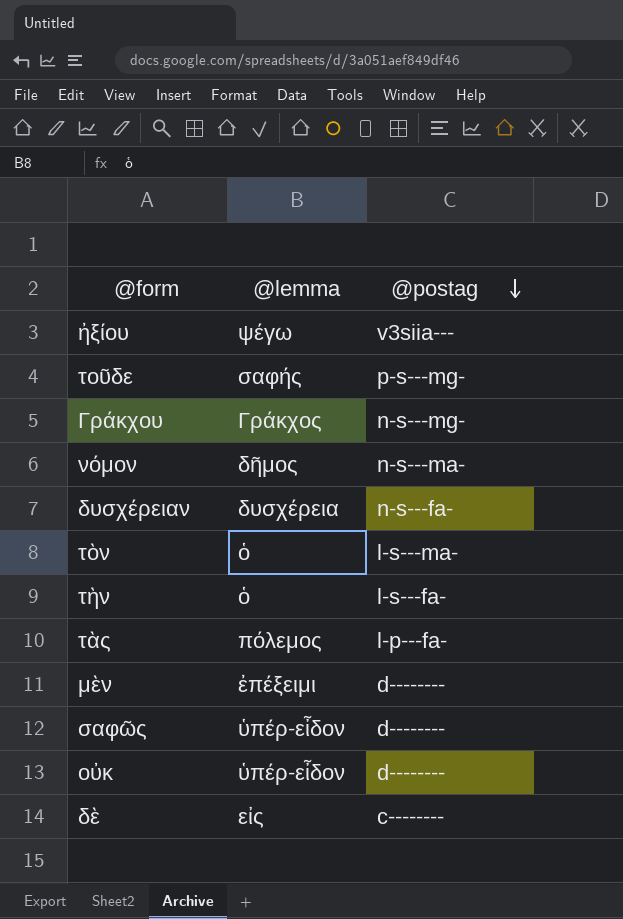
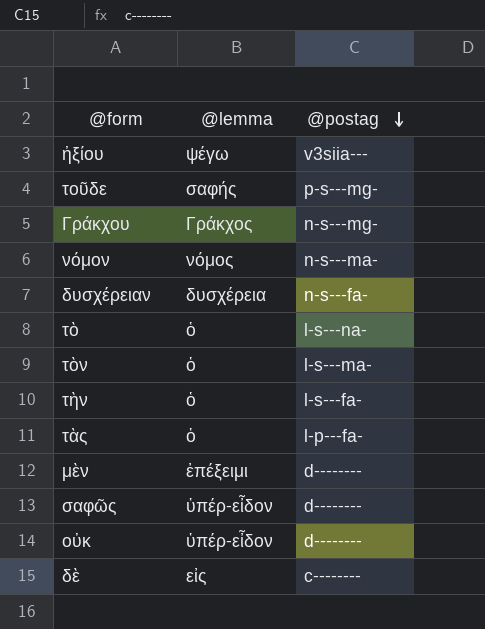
νόμον | @lemma: δῆμος -> νόμος
row τὸ: none -> ὁ | l-s---na-
τὰς | @lemma: πόλεμος -> ὁ

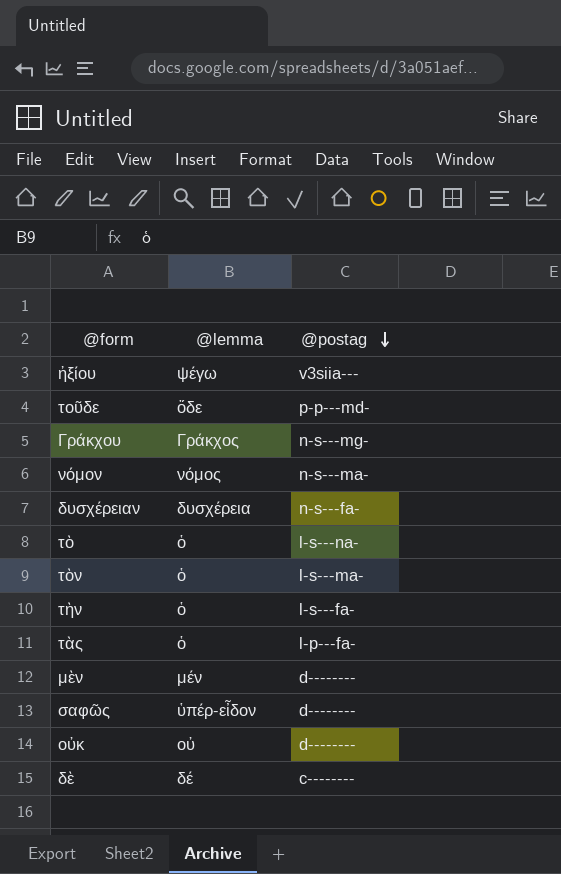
τοῦδε | @lemma: σαφής -> ὅδε
τοῦδε | @postag: p-s---mg- -> p-p---md-
μὲν | @lemma: ἐπέξειμι -> μέν
οὐκ | @lemma: ὑπέρ-εἶδον -> οὐ
δὲ | @lemma: εἰς -> δέ

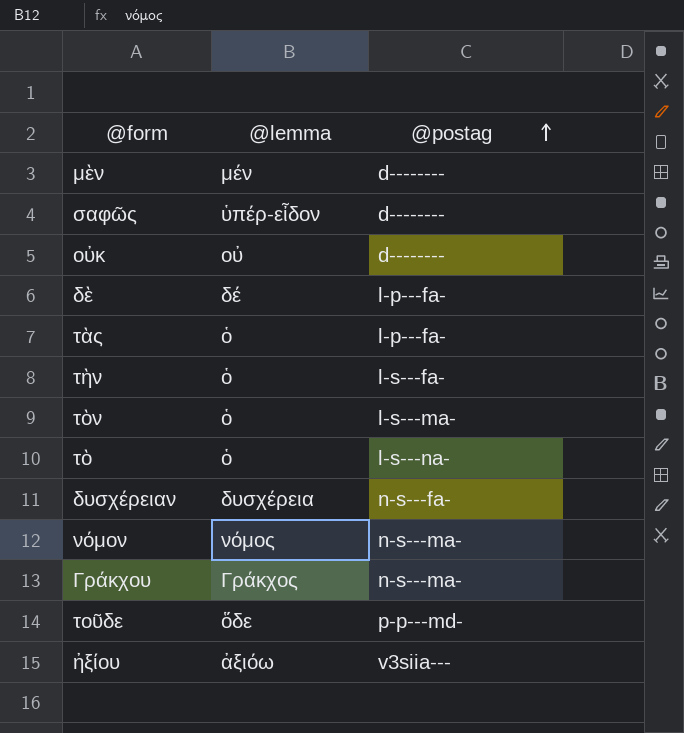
row order: @postag descending -> @postag ascending
δὲ | @postag: c-------- -> l-p---fa-
Γράκχου | @postag: n-s---mg- -> n-s---ma-
ἠξίου | @lemma: ψέγω -> ἀξιόω

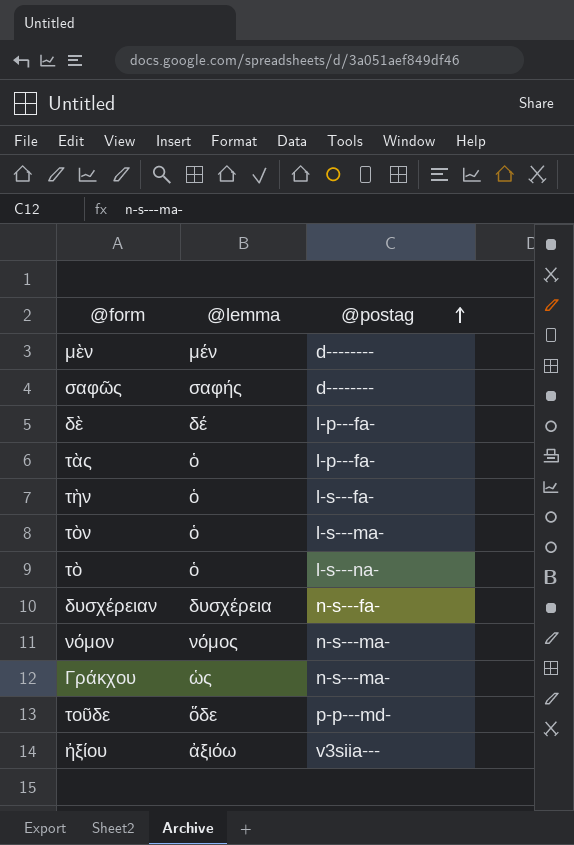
row οὐκ: οὐ | d-------- -> none
σαφῶς | @lemma: ὑπέρ-εἶδον -> σαφής
Γράκχου | @lemma: Γράκχος -> ὡς

